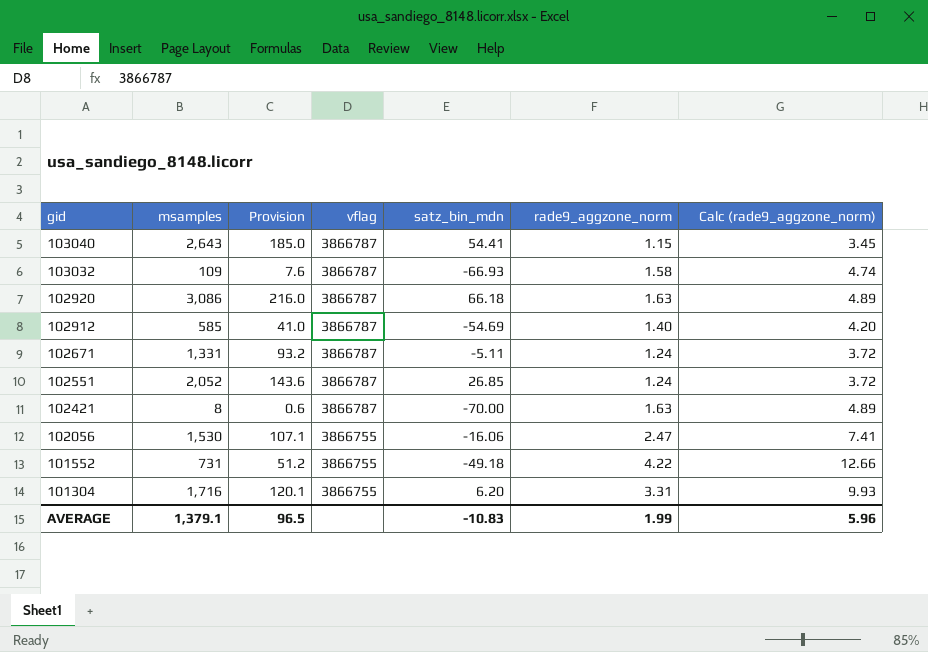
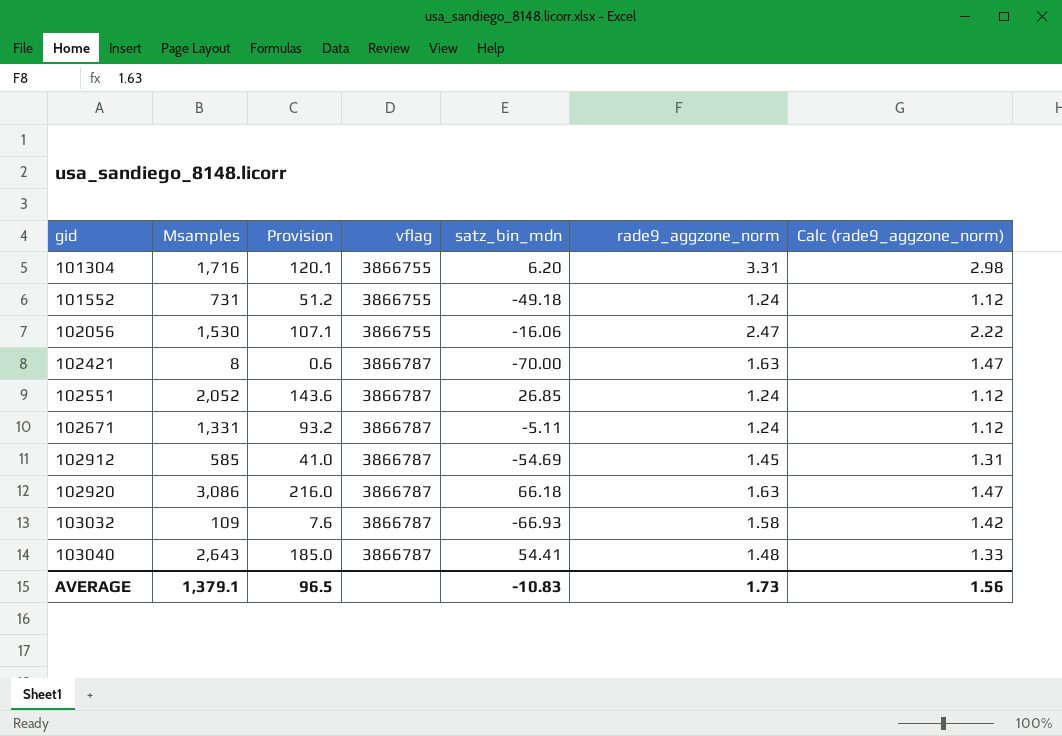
row order: gid descending -> gid ascending
column name: msamples -> Msamples
column Calc (rade9_aggzone_norm) | formula: [rade9_aggzone_norm] * 3 -> [rade9_aggzone_norm] * 0.9
101552 | rade9_aggzone_norm: 4.22 -> 1.24
102912 | rade9_aggzone_norm: 1.40 -> 1.45
103040 | rade9_aggzone_norm: 1.15 -> 1.48
AVERAGE | rade9_aggzone_norm: 1.99 -> 1.73
AVERAGE | Calc (rade9_aggzone_norm): 5.96 -> 1.56

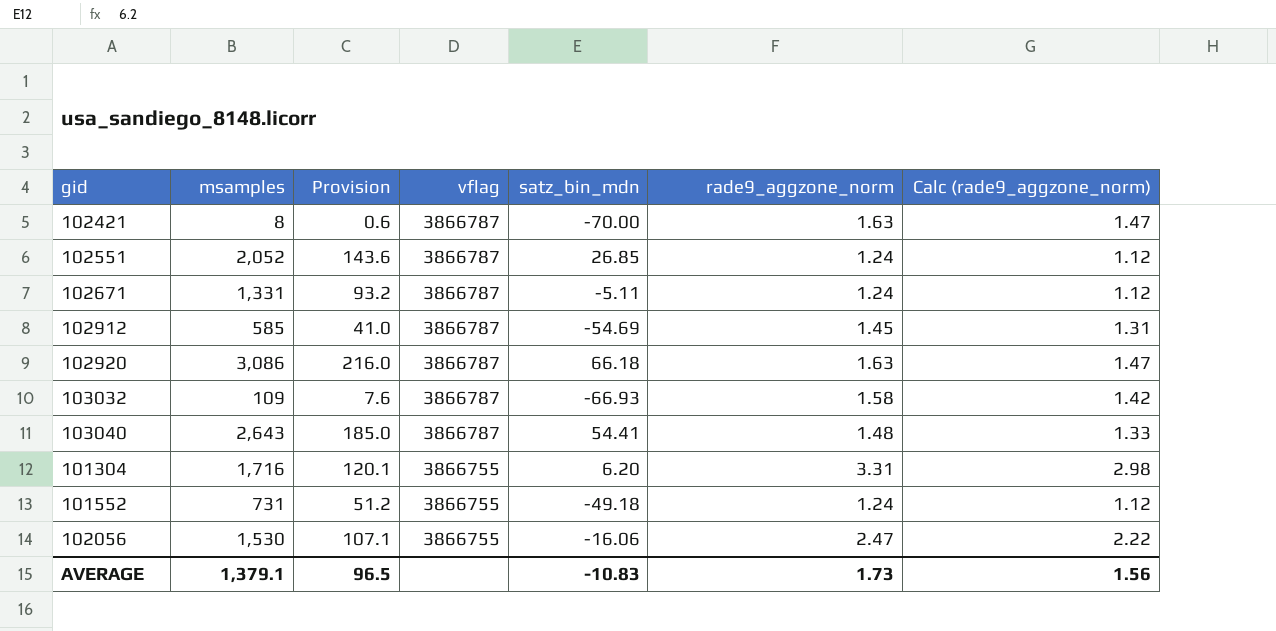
row order: gid ascending -> vflag descending
column name: Msamples -> msamples

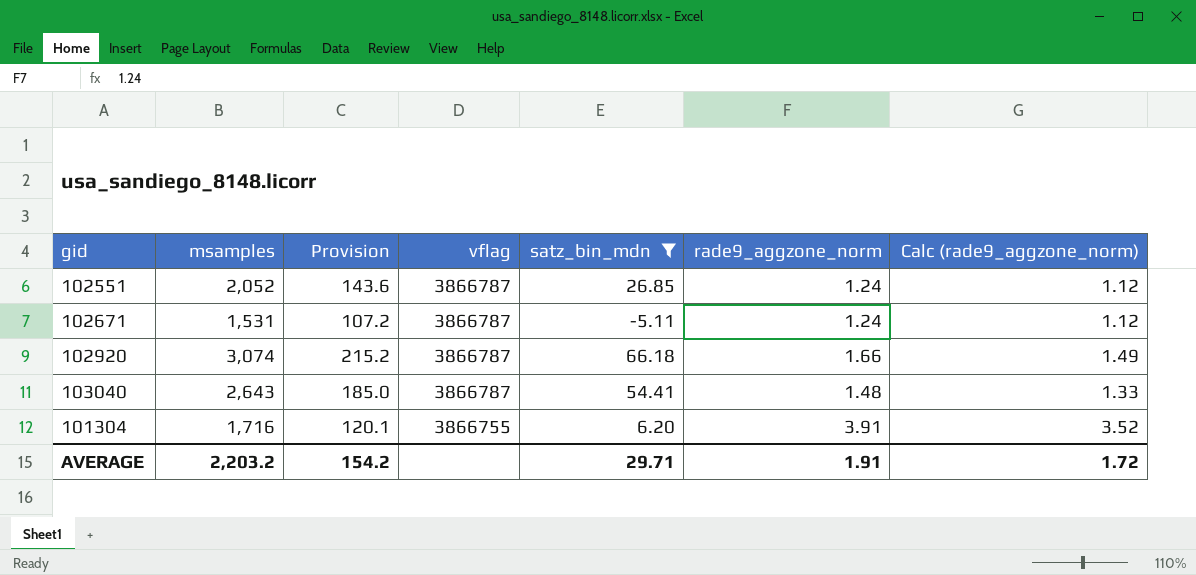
filter: none -> satz_bin_mdn >= -5.11
102671 | msamples: 1,331 -> 1,531
102671 | Provision: 93.2 -> 107.2
102920 | msamples: 3,086 -> 3,074
102920 | Provision: 216.0 -> 215.2
102920 | rade9_aggzone_norm: 1.63 -> 1.66
102920 | Calc (rade9_aggzone_norm): 1.47 -> 1.49
101304 | rade9_aggzone_norm: 3.31 -> 3.91
101304 | Calc (rade9_aggzone_norm): 2.98 -> 3.52
AVERAGE | msamples: 1,379.1 -> 2,203.2
AVERAGE | Provision: 96.5 -> 154.2
AVERAGE | satz_bin_mdn: -10.83 -> 29.71
AVERAGE | rade9_aggzone_norm: 1.73 -> 1.91
AVERAGE | Calc (rade9_aggzone_norm): 1.56 -> 1.72

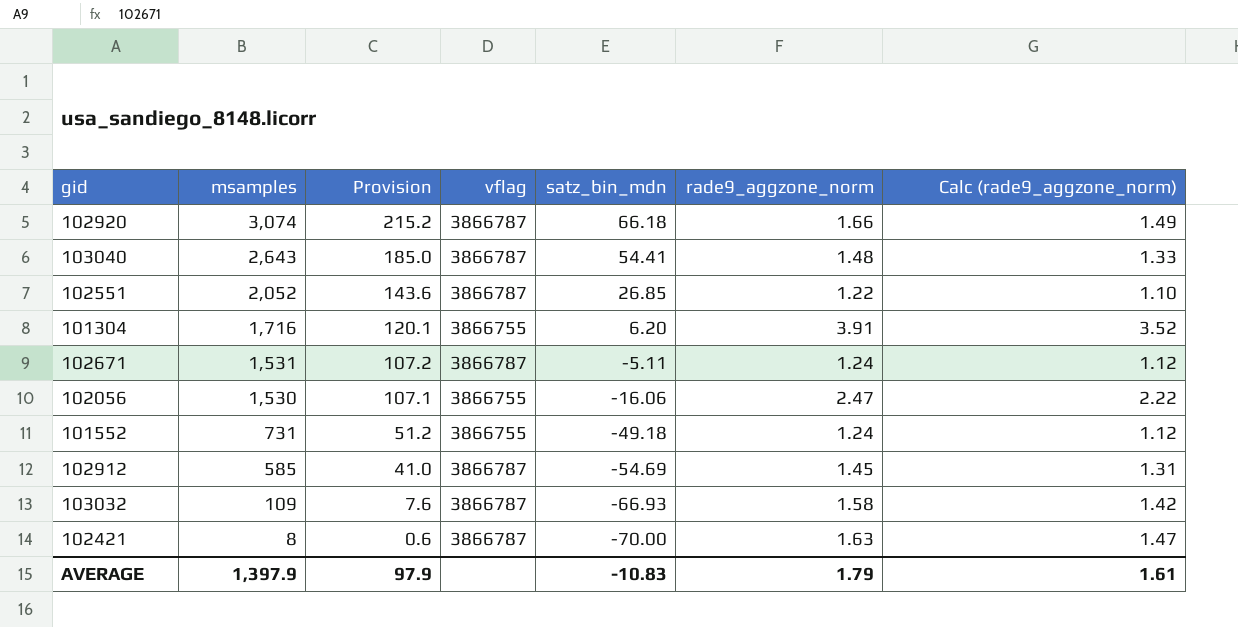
filter: satz_bin_mdn >= -5.11 -> none
row order: vflag descending -> msamples descending
102551 | rade9_aggzone_norm: 1.24 -> 1.22
102551 | Calc (rade9_aggzone_norm): 1.12 -> 1.10
AVERAGE | msamples: 2,203.2 -> 1,397.9
AVERAGE | Provision: 154.2 -> 97.9
AVERAGE | satz_bin_mdn: 29.71 -> -10.83
AVERAGE | rade9_aggzone_norm: 1.91 -> 1.79
AVERAGE | Calc (rade9_aggzone_norm): 1.72 -> 1.61

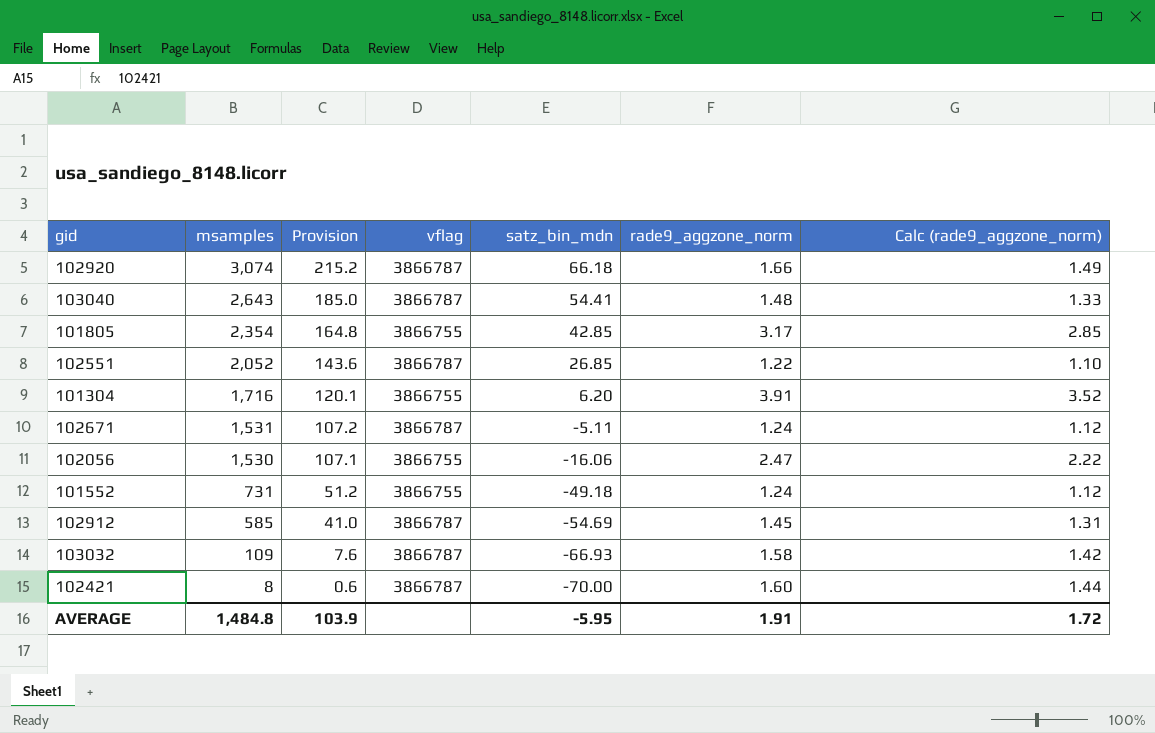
row 101805: none -> 2,354 | 164.8 | 3866755 | 42.85 | 3.17 | 2.85
102421 | rade9_aggzone_norm: 1.63 -> 1.60
102421 | Calc (rade9_aggzone_norm): 1.47 -> 1.44
AVERAGE | msamples: 1,397.9 -> 1,484.8
AVERAGE | Provision: 97.9 -> 103.9
AVERAGE | satz_bin_mdn: -10.83 -> -5.95
AVERAGE | rade9_aggzone_norm: 1.79 -> 1.91
AVERAGE | Calc (rade9_aggzone_norm): 1.61 -> 1.72

